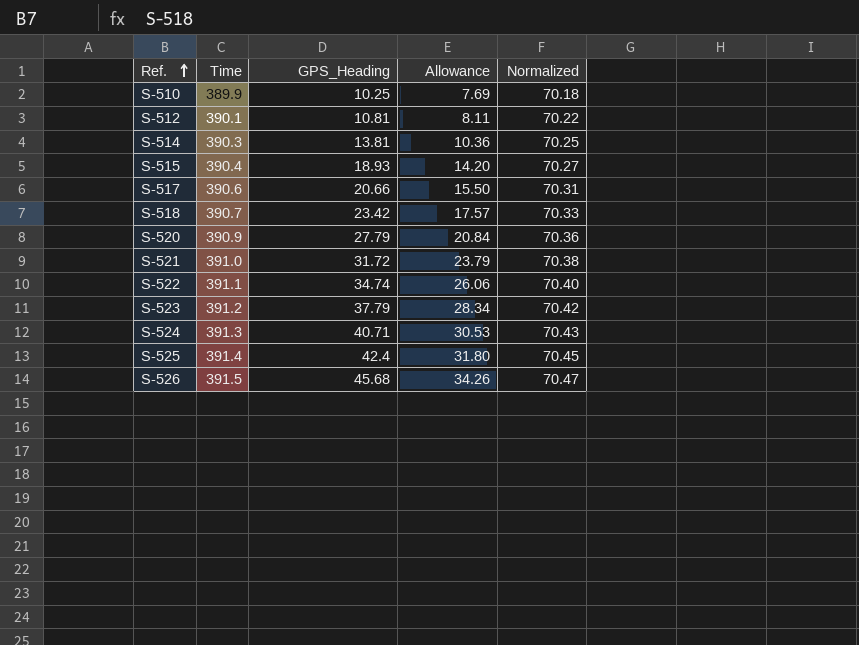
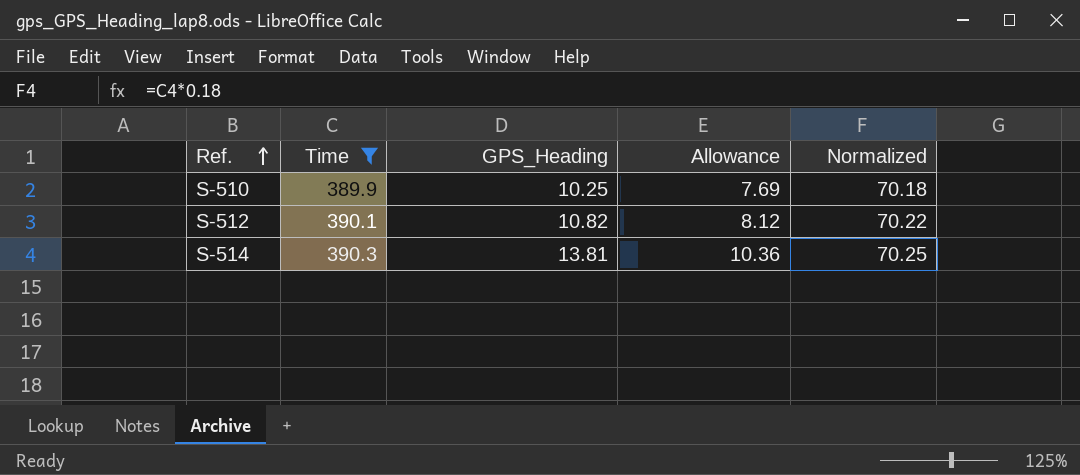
filter: none -> Time <= 390.3
S-512 | GPS_Heading: 10.81 -> 10.82
S-512 | Allowance: 8.11 -> 8.12

